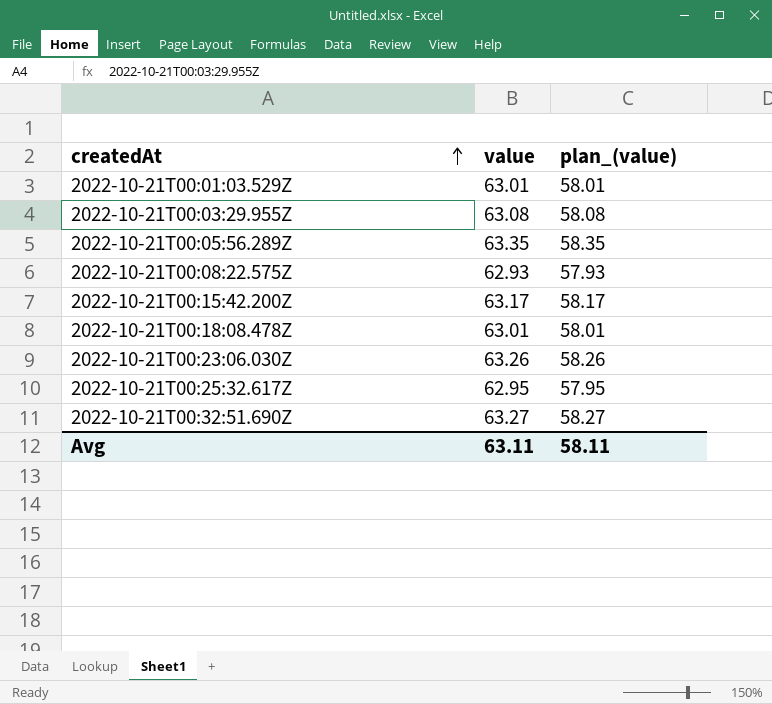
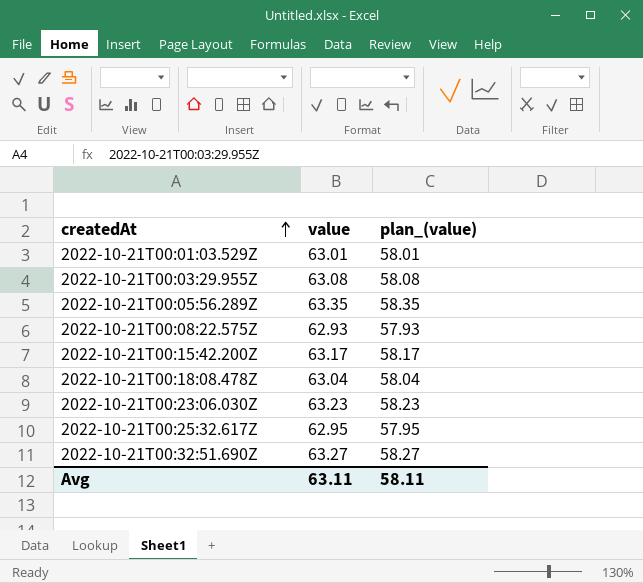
2022-10-21T00:18:08.478Z | value: 63.01 -> 63.04
2022-10-21T00:18:08.478Z | plan_(value): 58.01 -> 58.04
2022-10-21T00:23:06.030Z | value: 63.26 -> 63.23
2022-10-21T00:23:06.030Z | plan_(value): 58.26 -> 58.23

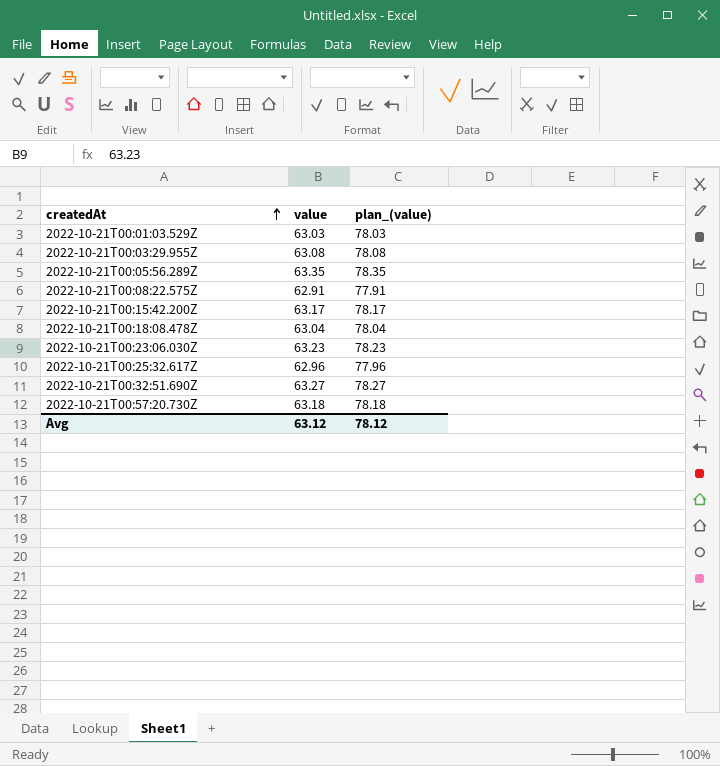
column plan_(value) | formula: [value] - 5 -> [value] + 15
2022-10-21T00:01:03.529Z | value: 63.01 -> 63.03
2022-10-21T00:08:22.575Z | value: 62.93 -> 62.91
2022-10-21T00:25:32.617Z | value: 62.95 -> 62.96
row 2022-10-21T00:57:20.730Z: none -> 63.18 | 78.18
Avg | value: 63.11 -> 63.12
Avg | plan_(value): 58.11 -> 78.12

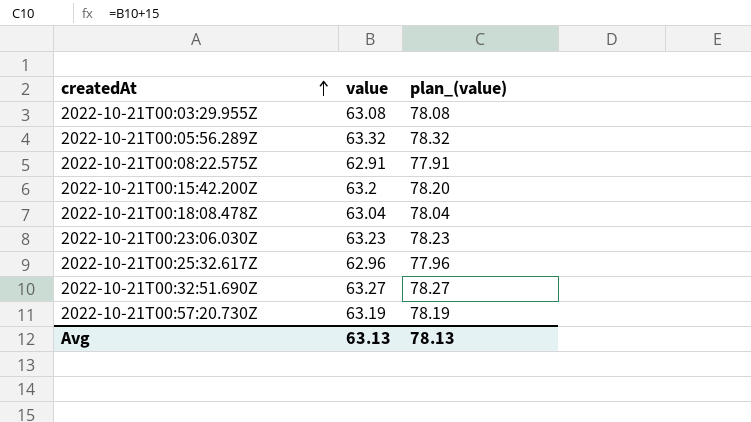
row 2022-10-21T00:01:03.529Z: 63.03 | 78.03 -> none
2022-10-21T00:05:56.289Z | value: 63.35 -> 63.32
2022-10-21T00:05:56.289Z | plan_(value): 78.35 -> 78.32
2022-10-21T00:15:42.200Z | value: 63.17 -> 63.2
2022-10-21T00:15:42.200Z | plan_(value): 78.17 -> 78.20
2022-10-21T00:57:20.730Z | value: 63.18 -> 63.19
2022-10-21T00:57:20.730Z | plan_(value): 78.18 -> 78.19
Avg | value: 63.12 -> 63.13
Avg | plan_(value): 78.12 -> 78.13

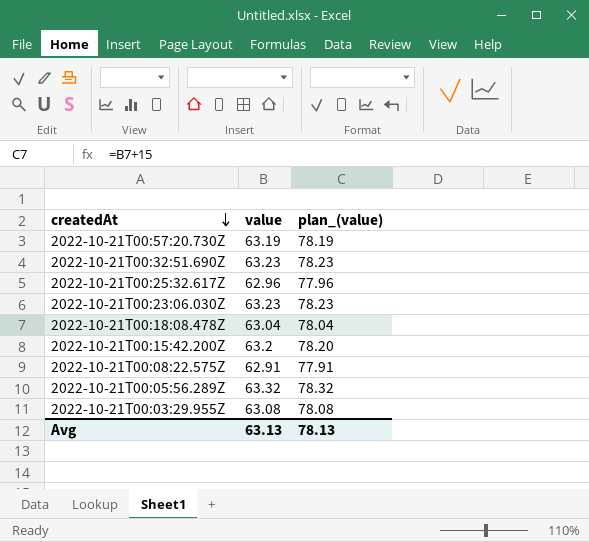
row order: createdAt ascending -> createdAt descending
2022-10-21T00:32:51.690Z | value: 63.27 -> 63.23
2022-10-21T00:32:51.690Z | plan_(value): 78.27 -> 78.23

